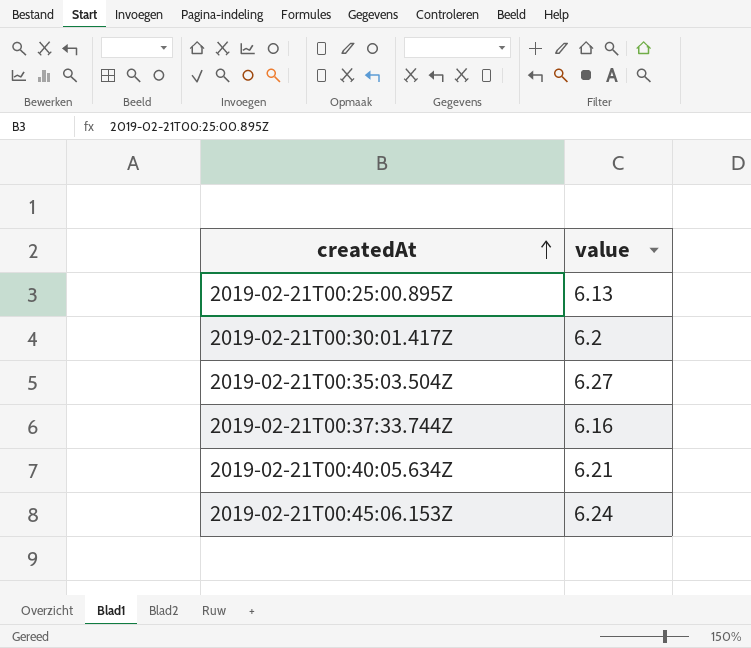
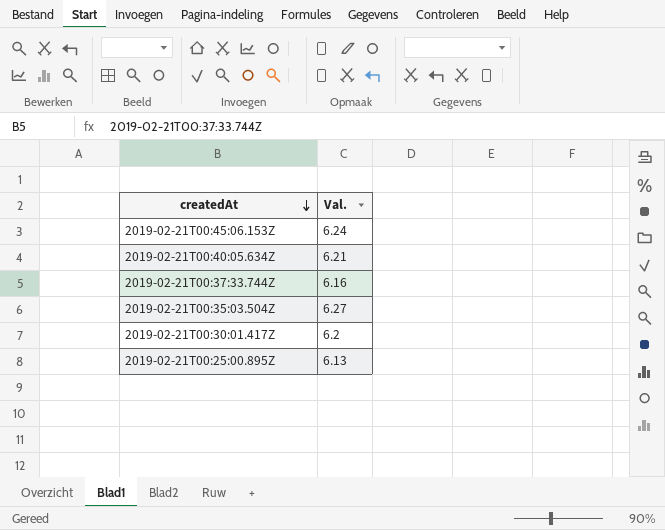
row order: createdAt ascending -> createdAt descending
column name: value -> Val.

